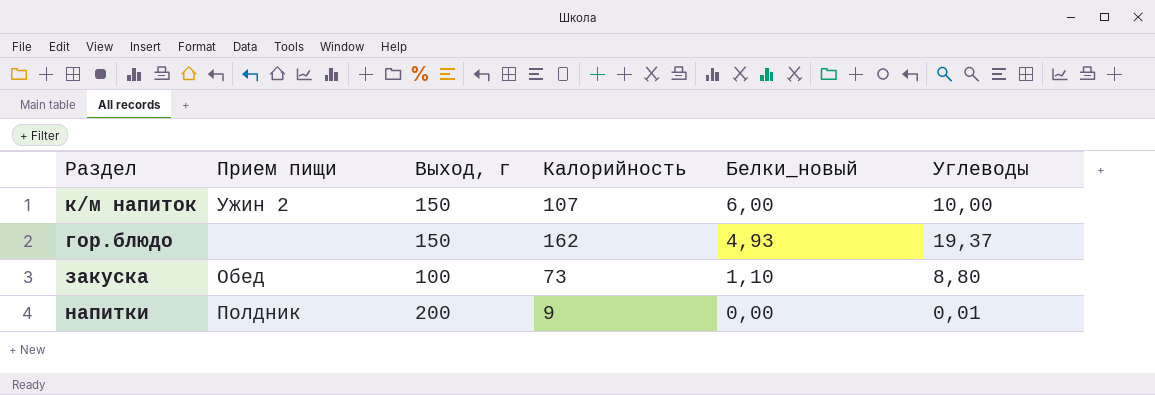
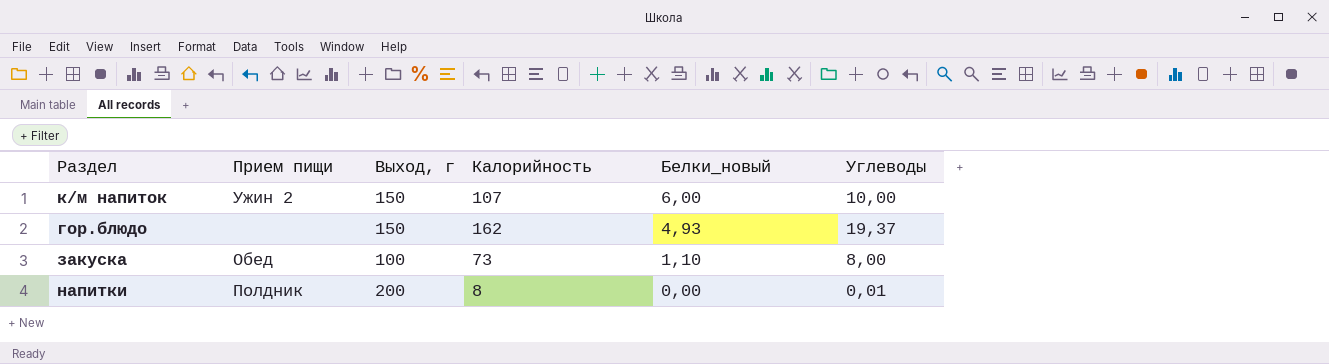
закуска | Углеводы: 8,80 -> 8,00
напитки | Калорийность: 9 -> 8

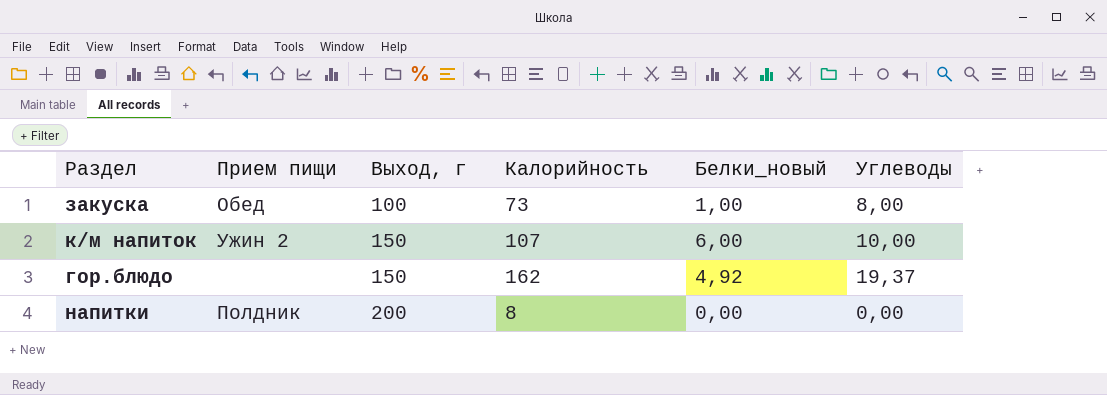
row order: Белки_новый descending -> Выход, г ascending
закуска | Белки_новый: 1,10 -> 1,00
гор.блюдо | Белки_новый: 4,93 -> 4,92
напитки | Углеводы: 0,01 -> 0,00

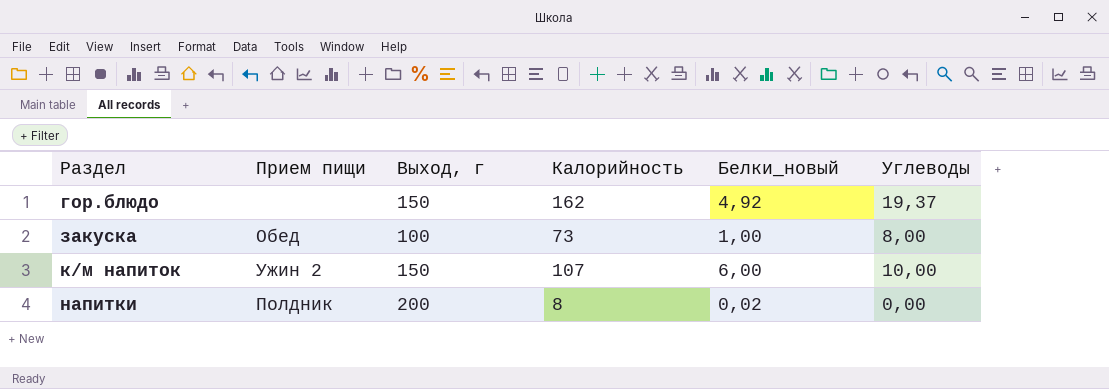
row order: Выход, г ascending -> Раздел ascending
напитки | Белки_новый: 0,00 -> 0,02

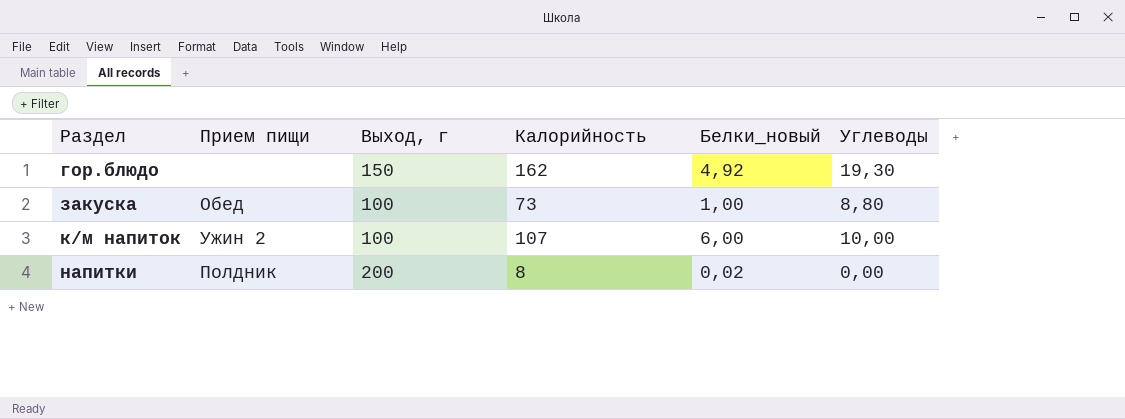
гор.блюдо | Углеводы: 19,37 -> 19,30
закуска | Углеводы: 8,00 -> 8,80
к/м напиток | Выход, г: 150 -> 100

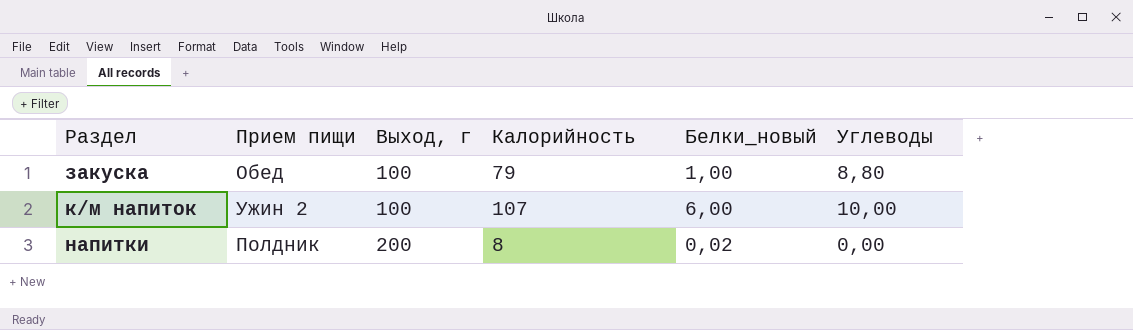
row гор.блюдо: none | 150 | 162 | 4,92 | 19,30 -> none
закуска | Калорийность: 73 -> 79

